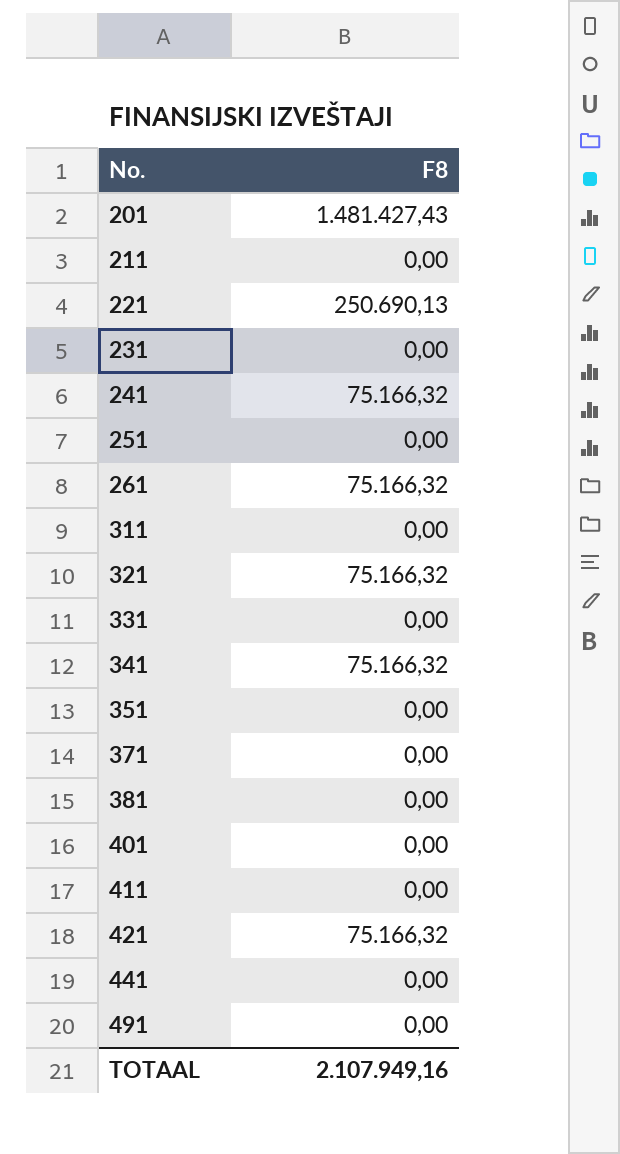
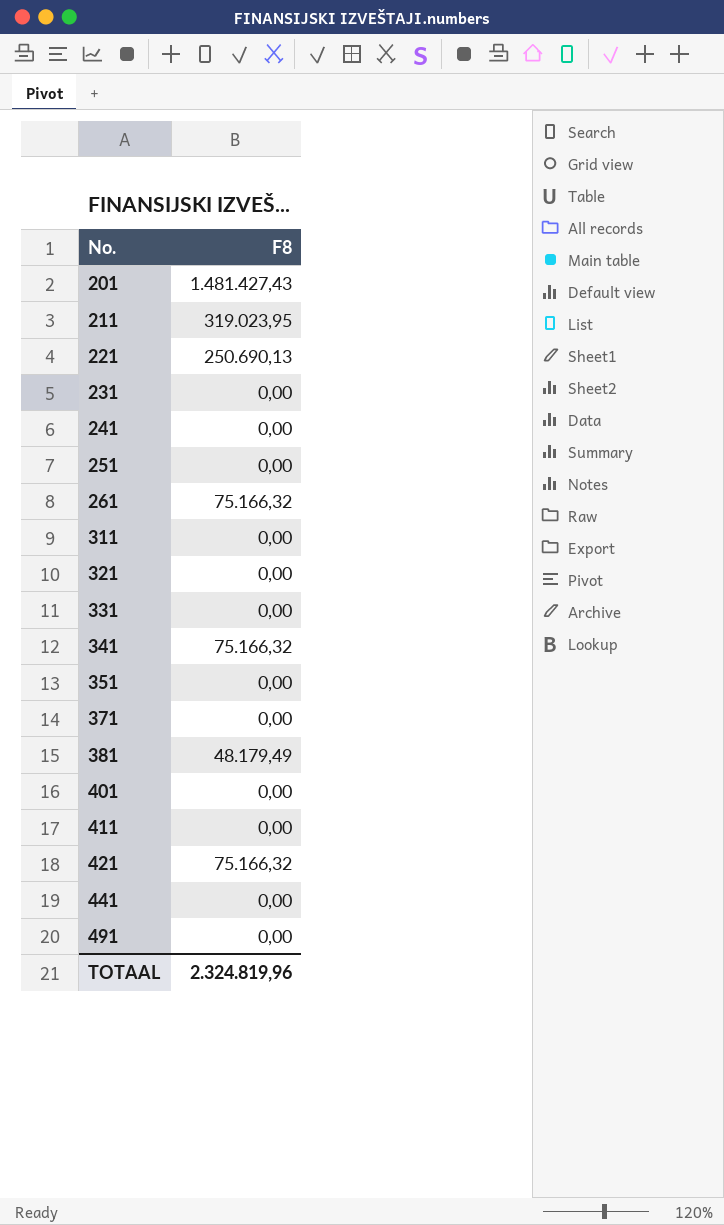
211 | F8: 0,00 -> 319.023,95
241 | F8: 75.166,32 -> 0,00
321 | F8: 75.166,32 -> 0,00
381 | F8: 0,00 -> 48.179,49
TOTAAL | F8: 2.107.949,16 -> 2.324.819,96

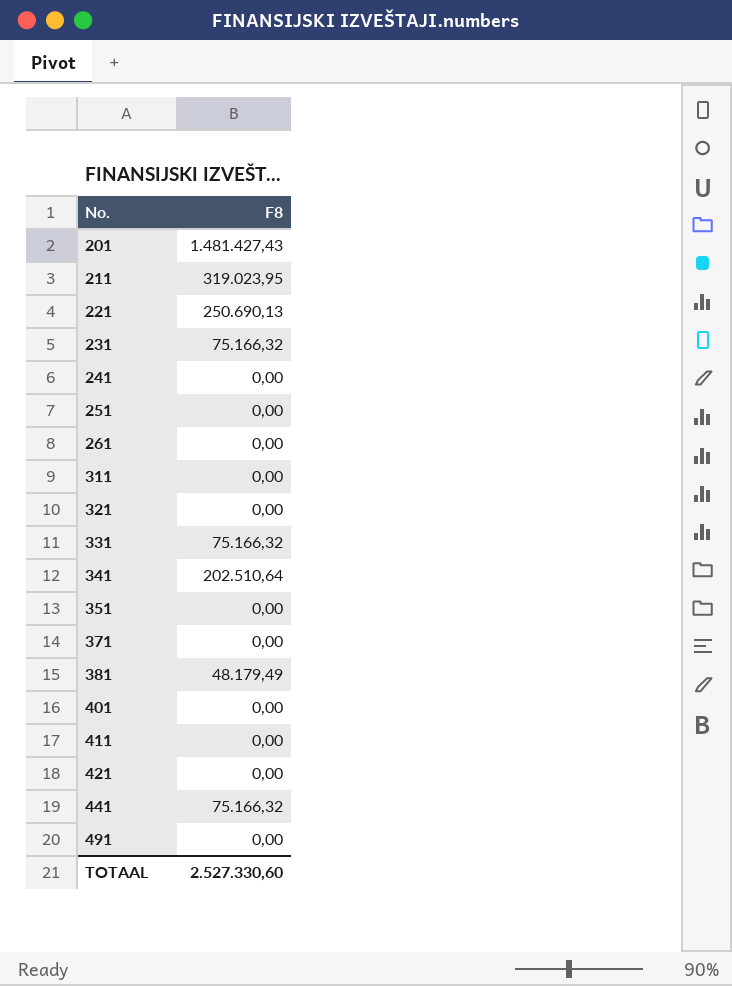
231 | F8: 0,00 -> 75.166,32
261 | F8: 75.166,32 -> 0,00
331 | F8: 0,00 -> 75.166,32
341 | F8: 75.166,32 -> 202.510,64
421 | F8: 75.166,32 -> 0,00
441 | F8: 0,00 -> 75.166,32
TOTAAL | F8: 2.324.819,96 -> 2.527.330,60

